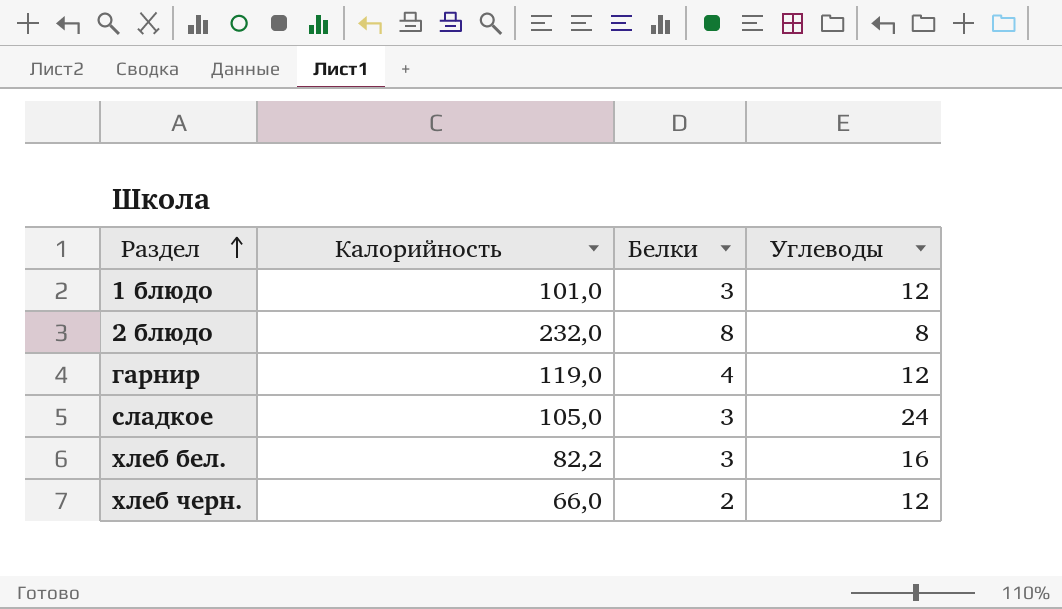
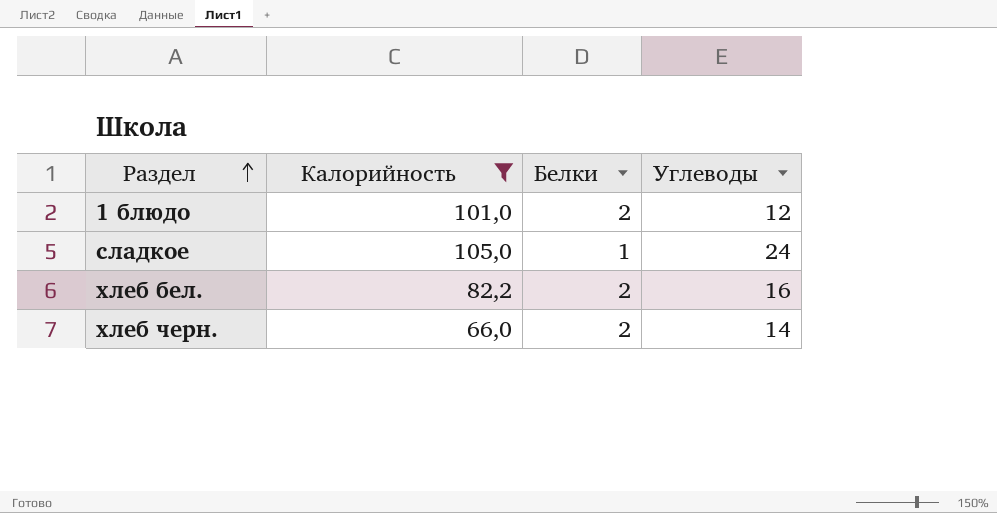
filter: none -> Калорийность <= 105,0
1 блюдо | Белки: 3 -> 2
сладкое | Белки: 3 -> 1
хлеб бел. | Белки: 3 -> 2
хлеб черн. | Углеводы: 12 -> 14

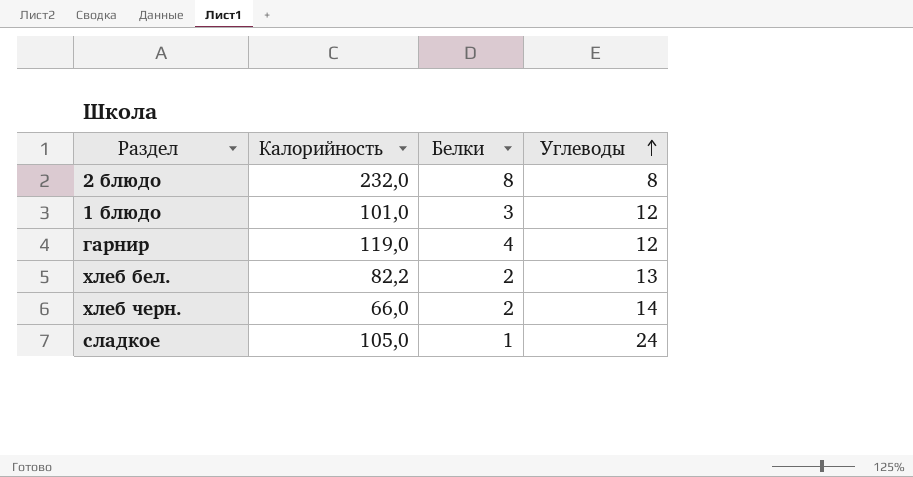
filter: Калорийность <= 105,0 -> none
row order: Раздел ascending -> Углеводы ascending
1 блюдо | Белки: 2 -> 3
хлеб бел. | Углеводы: 16 -> 13

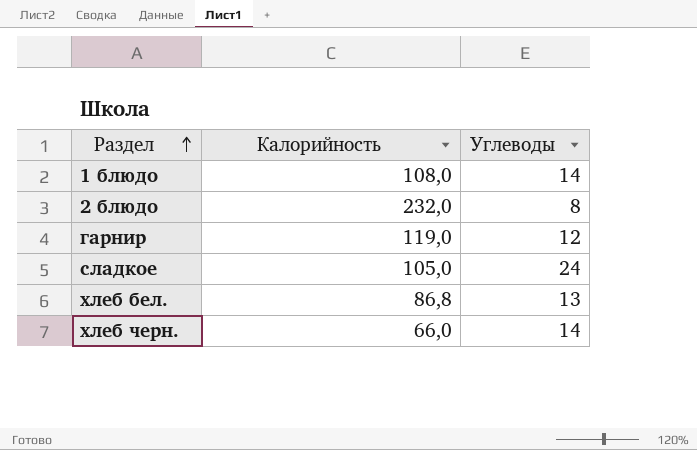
row order: Углеводы ascending -> Раздел ascending
column Белки | position: 3 -> none
1 блюдо | Калорийность: 101,0 -> 108,0
1 блюдо | Углеводы: 12 -> 14
хлеб бел. | Калорийность: 82,2 -> 86,8

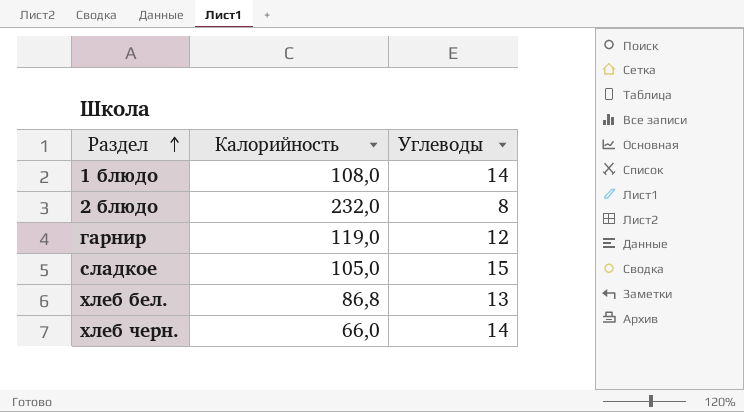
сладкое | Углеводы: 24 -> 15

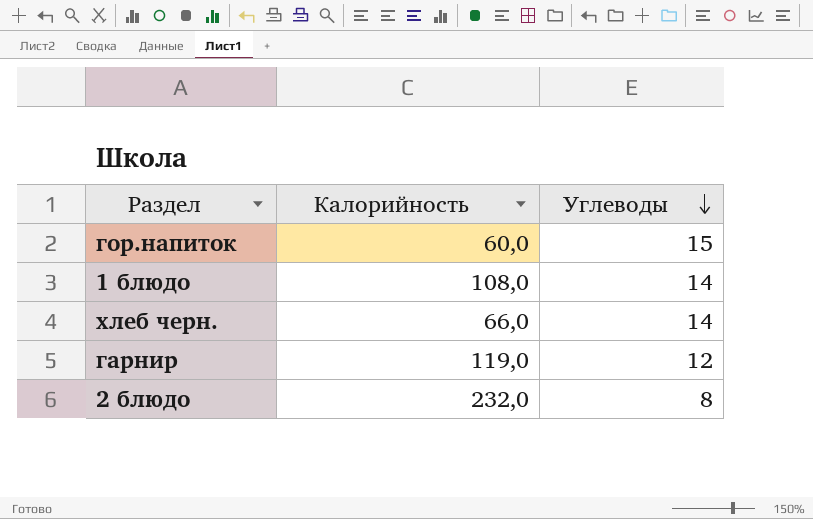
row order: Раздел ascending -> Углеводы descending
row сладкое: 105,0 | 15 -> none
row хлеб бел.: 86,8 | 13 -> none
row гор.напиток: none -> 60,0 | 15

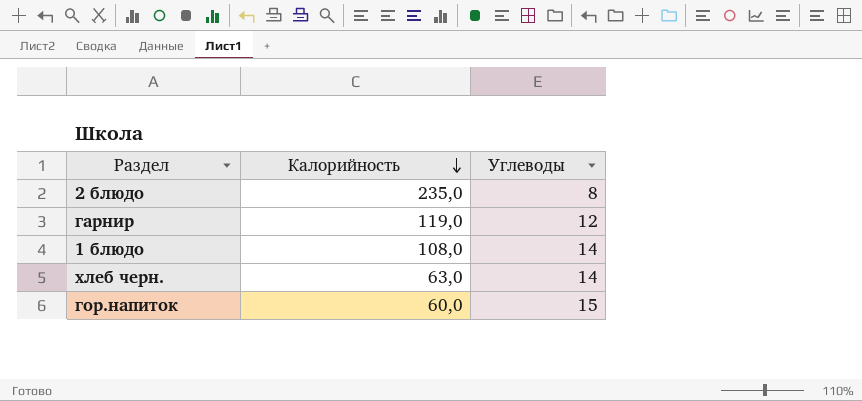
row order: Углеводы descending -> Калорийность descending
2 блюдо | Калорийность: 232,0 -> 235,0
хлеб черн. | Калорийность: 66,0 -> 63,0

